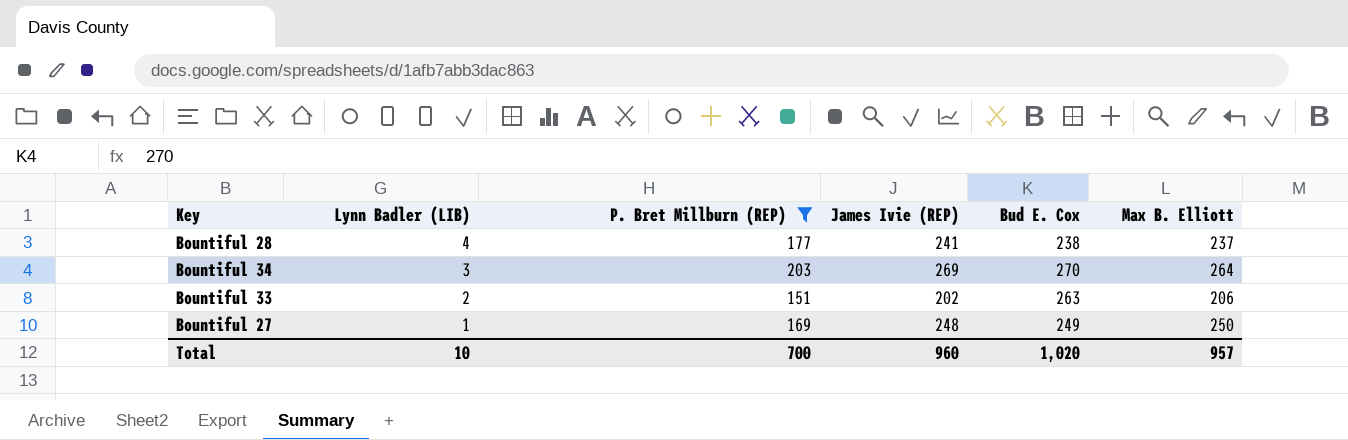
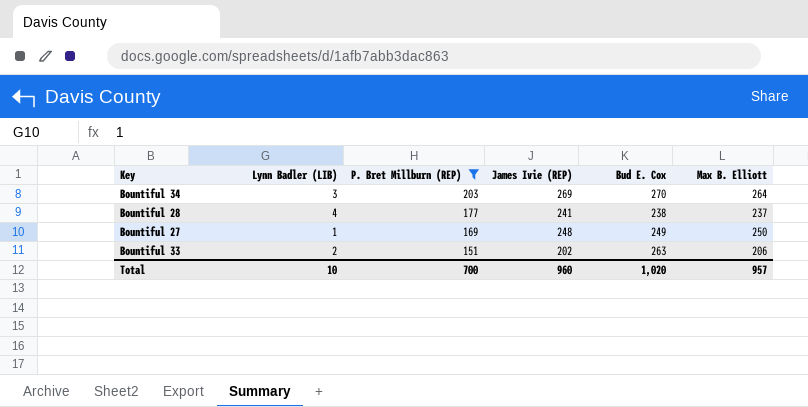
row order: Lynn Badler (LIB) descending -> P. Bret Millburn (REP) descending

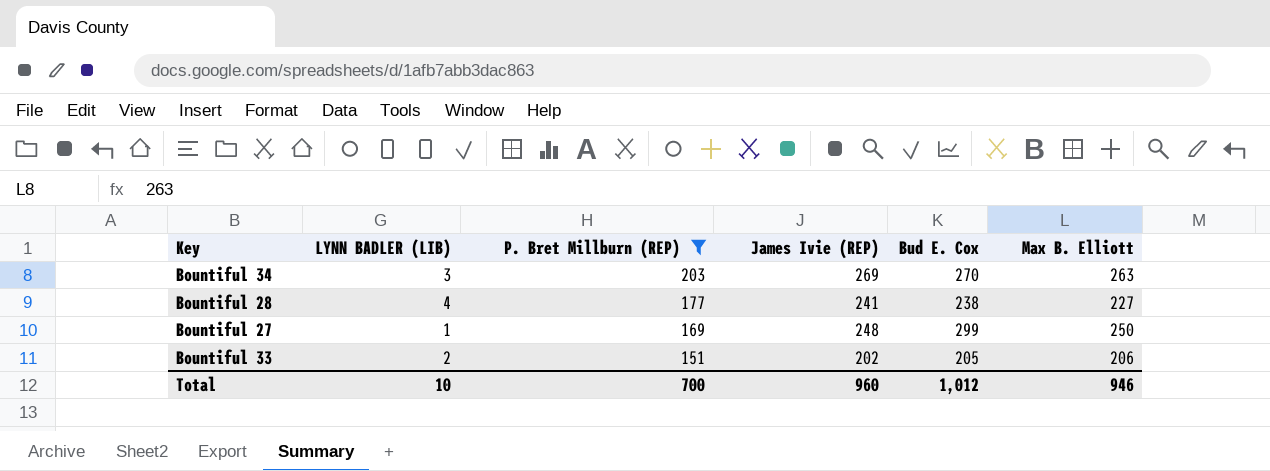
column name: Lynn Badler (LIB) -> LYNN BADLER (LIB)
Bountiful 34 | Max B. Elliott: 264 -> 263
Bountiful 28 | Max B. Elliott: 237 -> 227
Bountiful 27 | Bud E. Cox: 249 -> 299
Bountiful 33 | Bud E. Cox: 263 -> 205
Total | Bud E. Cox: 1,020 -> 1,012
Total | Max B. Elliott: 957 -> 946

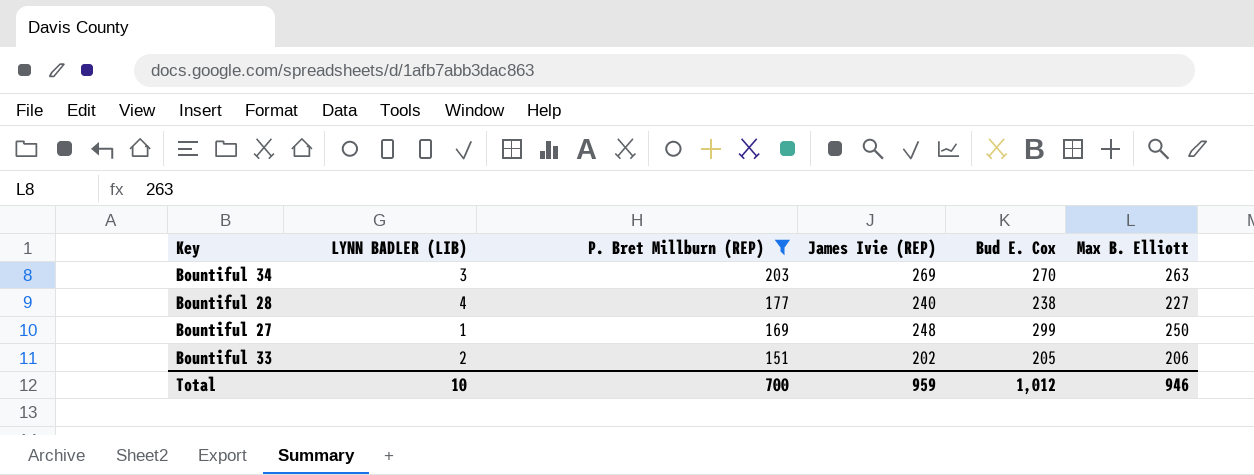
Bountiful 28 | James Ivie (REP): 241 -> 240
Total | James Ivie (REP): 960 -> 959

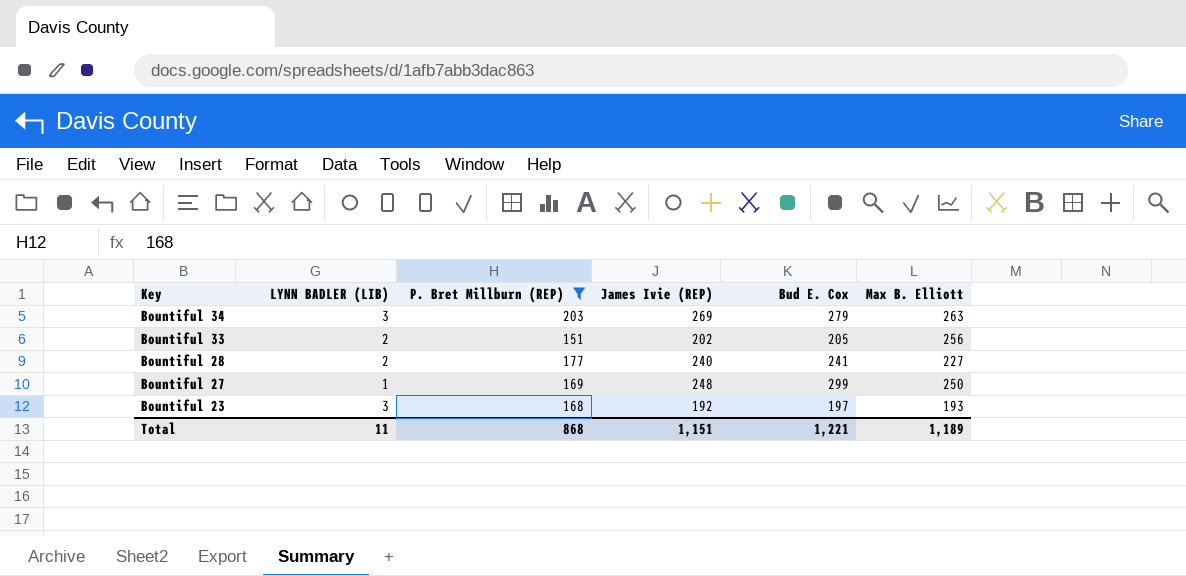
row order: P. Bret Millburn (REP) descending -> Key descending
Bountiful 34 | Bud E. Cox: 270 -> 279
Bountiful 33 | Max B. Elliott: 206 -> 256
Bountiful 28 | LYNN BADLER (LIB): 4 -> 2
Bountiful 28 | Bud E. Cox: 238 -> 241
row Bountiful 23: none -> 3 | 168 | 192 | 197 | 193
Total | LYNN BADLER (LIB): 10 -> 11
Total | P. Bret Millburn (REP): 700 -> 868
Total | James Ivie (REP): 959 -> 1,151
Total | Bud E. Cox: 1,012 -> 1,221
Total | Max B. Elliott: 946 -> 1,189

